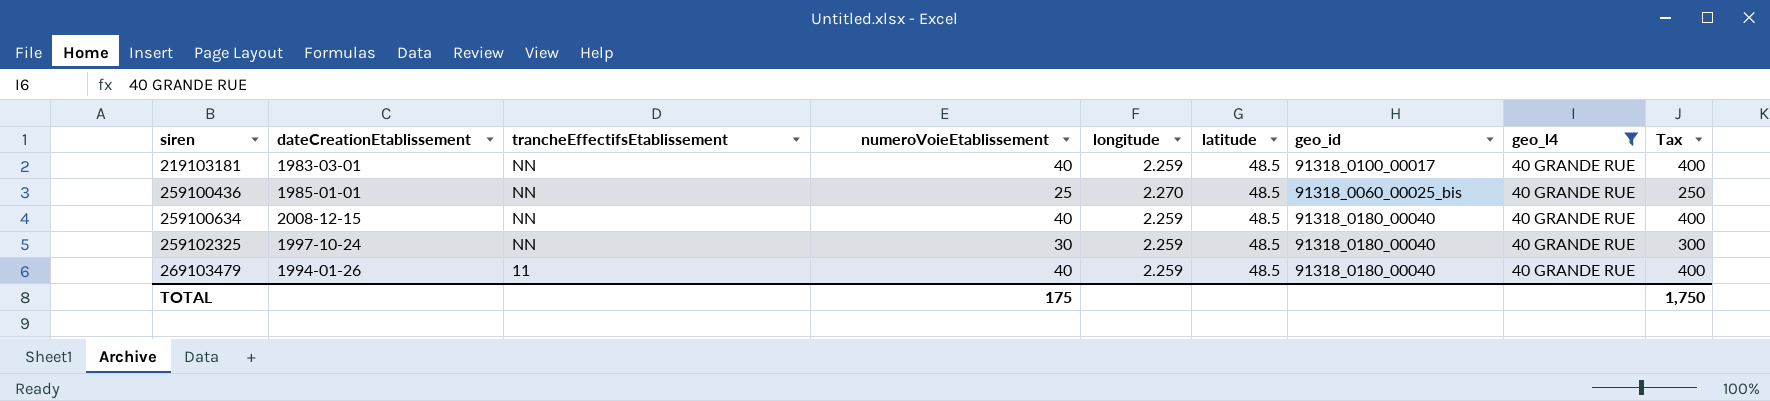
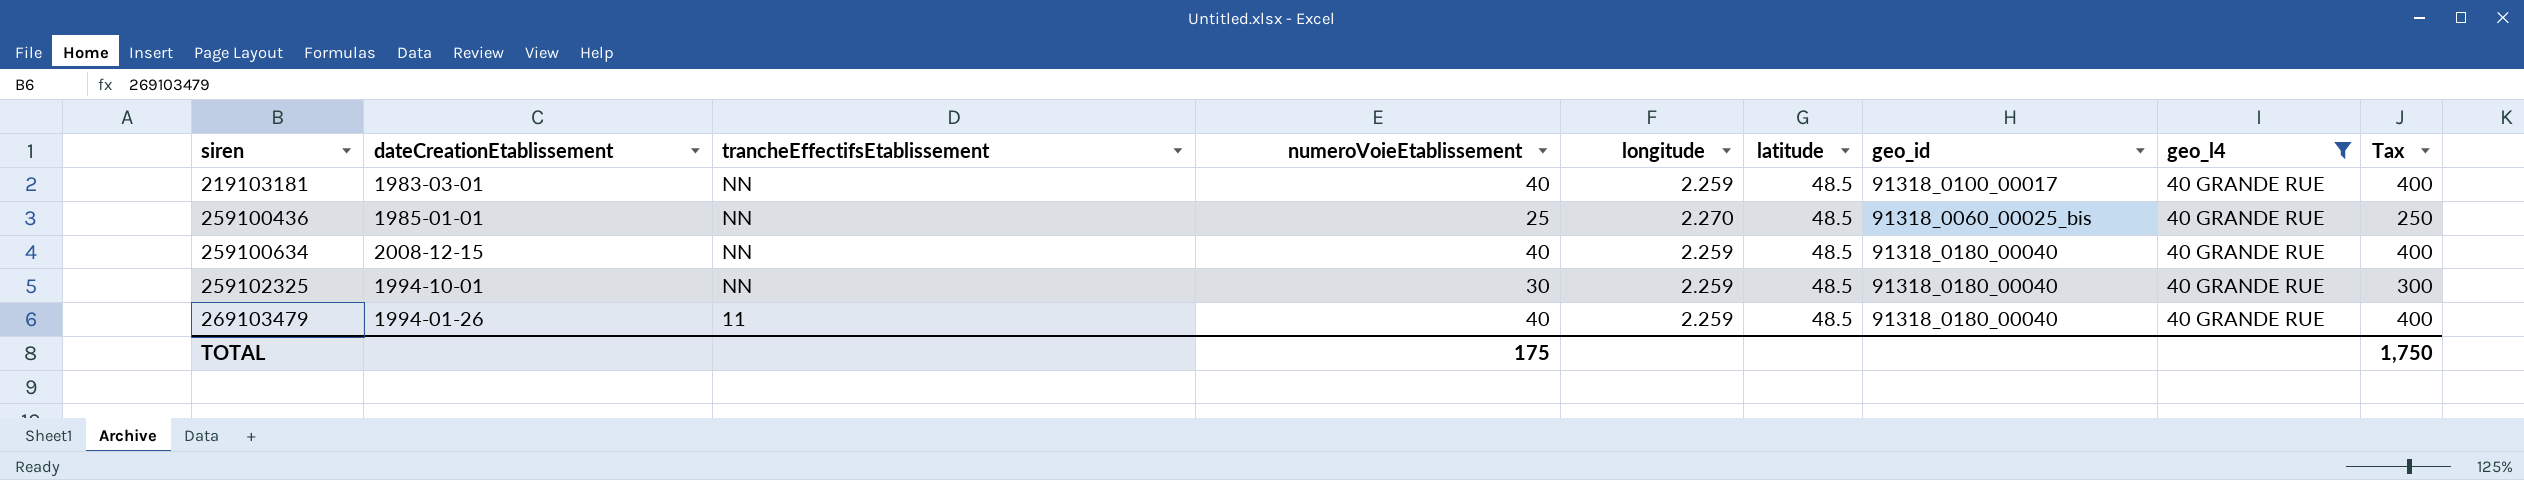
259102325 | dateCreationEtablissement: 1997-10-24 -> 1994-10-01

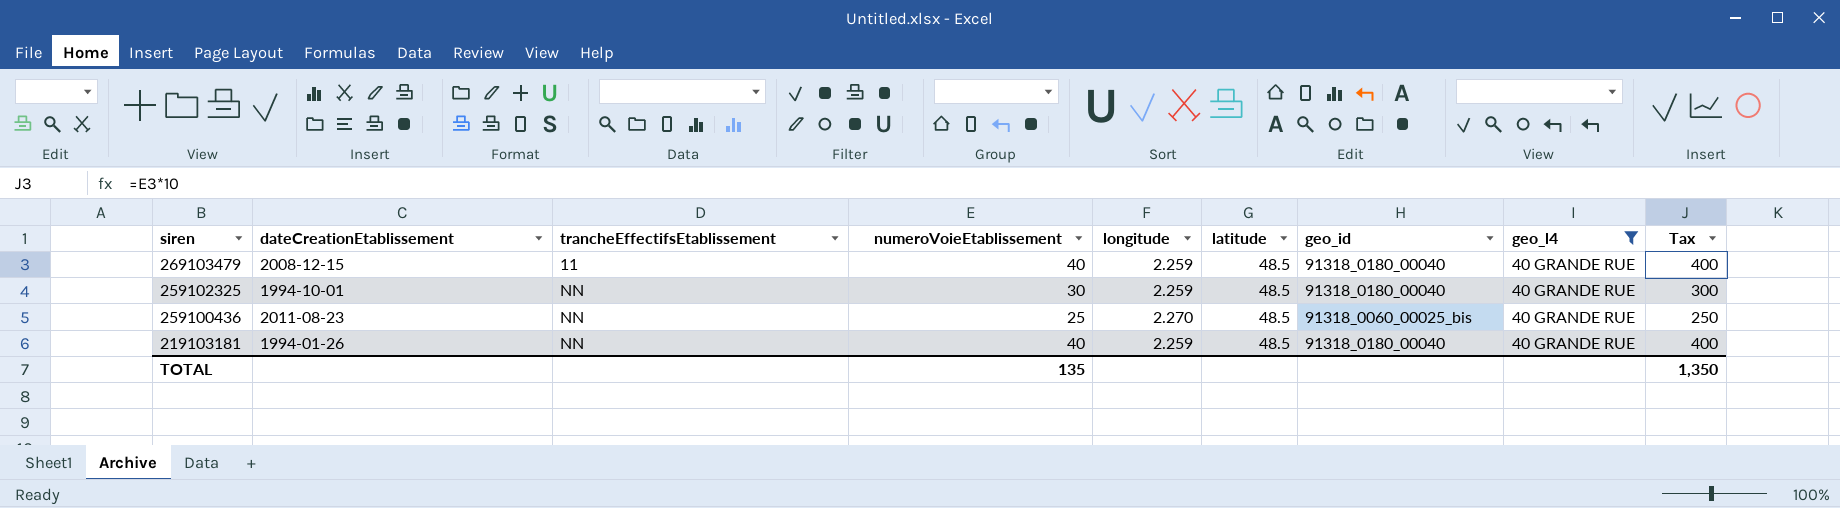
row order: siren ascending -> siren descending
row 259100634: 2008-12-15 | NN | 40 | 2.259 | 48.5 | 91318_0180_00040 | 40 GRANDE RUE | 400 -> none
269103479 | dateCreationEtablissement: 1994-01-26 -> 2008-12-15
259100436 | dateCreationEtablissement: 1985-01-01 -> 2011-08-23
219103181 | dateCreationEtablissement: 1983-03-01 -> 1994-01-26
219103181 | geo_id: 91318_0100_00017 -> 91318_0180_00040
TOTAL | numeroVoieEtablissement: 175 -> 135
TOTAL | Tax: 1,750 -> 1,350

